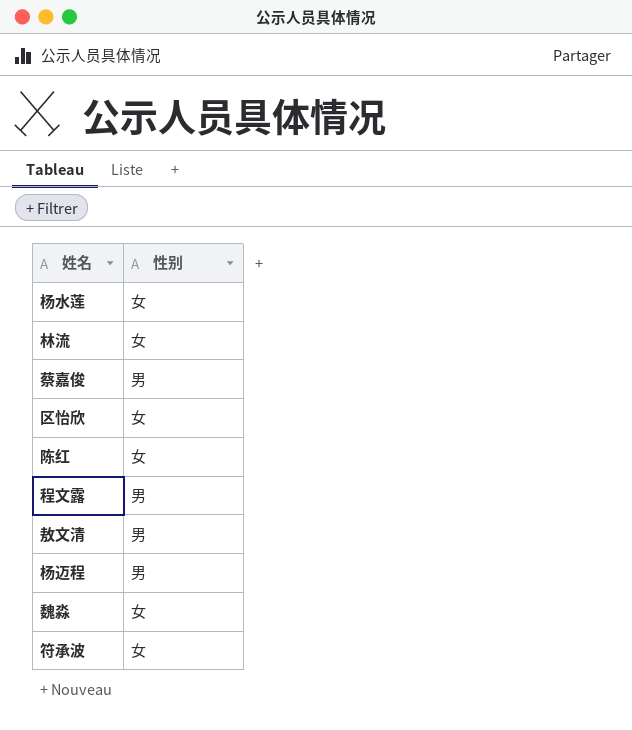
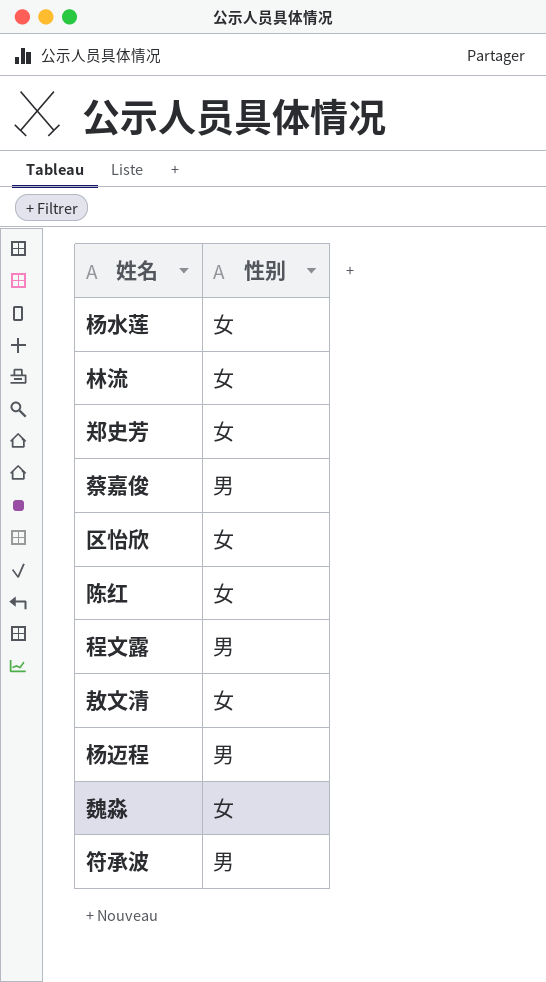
row 郑史芳: none -> 女
敖文清 | 性别: 男 -> 女
符承波 | 性别: 女 -> 男

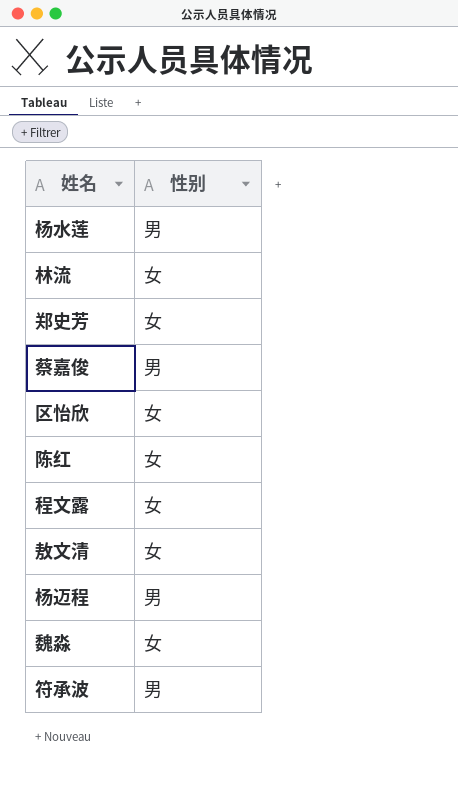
杨水莲 | 性别: 女 -> 男
程文露 | 性别: 男 -> 女

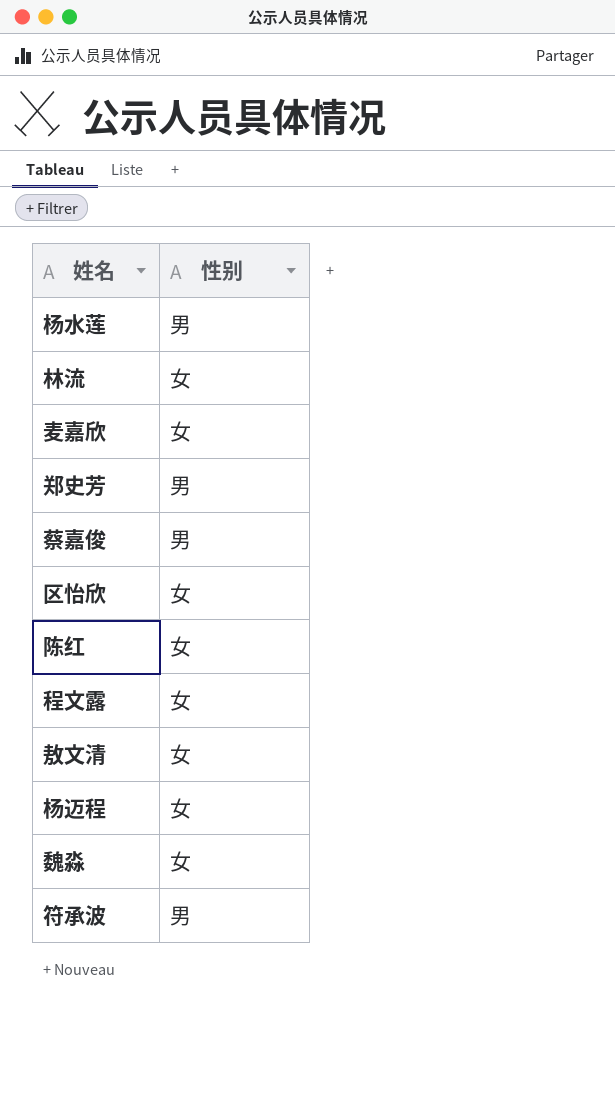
row 麦嘉欣: none -> 女
郑史芳 | 性别: 女 -> 男
杨迈程 | 性别: 男 -> 女

